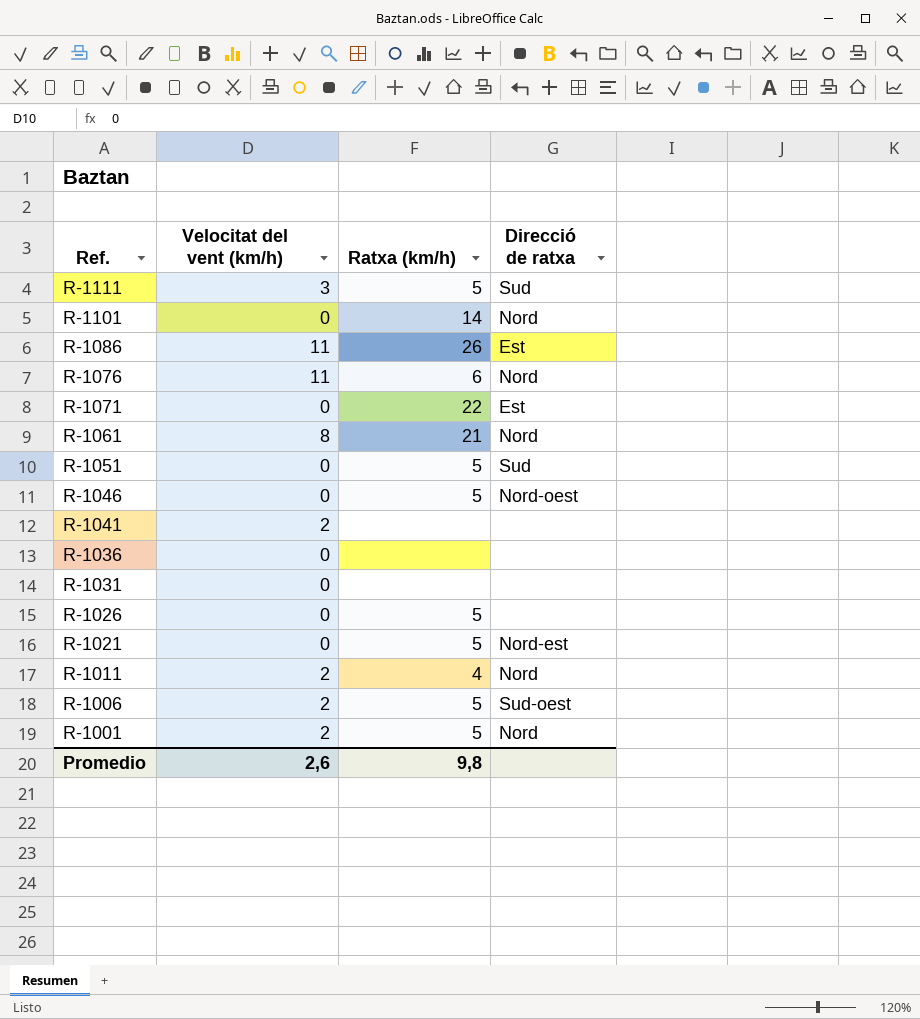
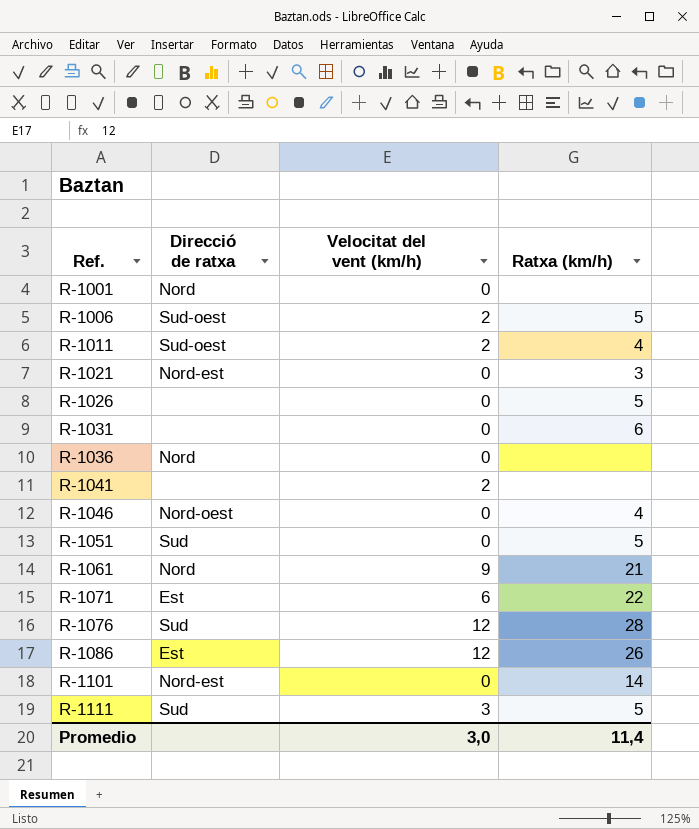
row order: Ref. descending -> Ref. ascending
column Direcció de ratxa | position: 4 -> 2
R-1001 | Velocitat del vent (km/h): 2 -> 0
R-1001 | Ratxa (km/h): 5 -> none
R-1011 | Direcció de ratxa: Nord -> Sud-oest
R-1021 | Ratxa (km/h): 5 -> 3
R-1031 | Ratxa (km/h): none -> 6
R-1036 | Direcció de ratxa: none -> Nord
R-1046 | Ratxa (km/h): 5 -> 4
R-1061 | Velocitat del vent (km/h): 8 -> 9
R-1071 | Velocitat del vent (km/h): 0 -> 6
R-1076 | Direcció de ratxa: Nord -> Sud
R-1076 | Velocitat del vent (km/h): 11 -> 12
R-1076 | Ratxa (km/h): 6 -> 28
R-1086 | Velocitat del vent (km/h): 11 -> 12
R-1101 | Direcció de ratxa: Nord -> Nord-est
Promedio | Velocitat del vent (km/h): 2,6 -> 3,0
Promedio | Ratxa (km/h): 9,8 -> 11,4

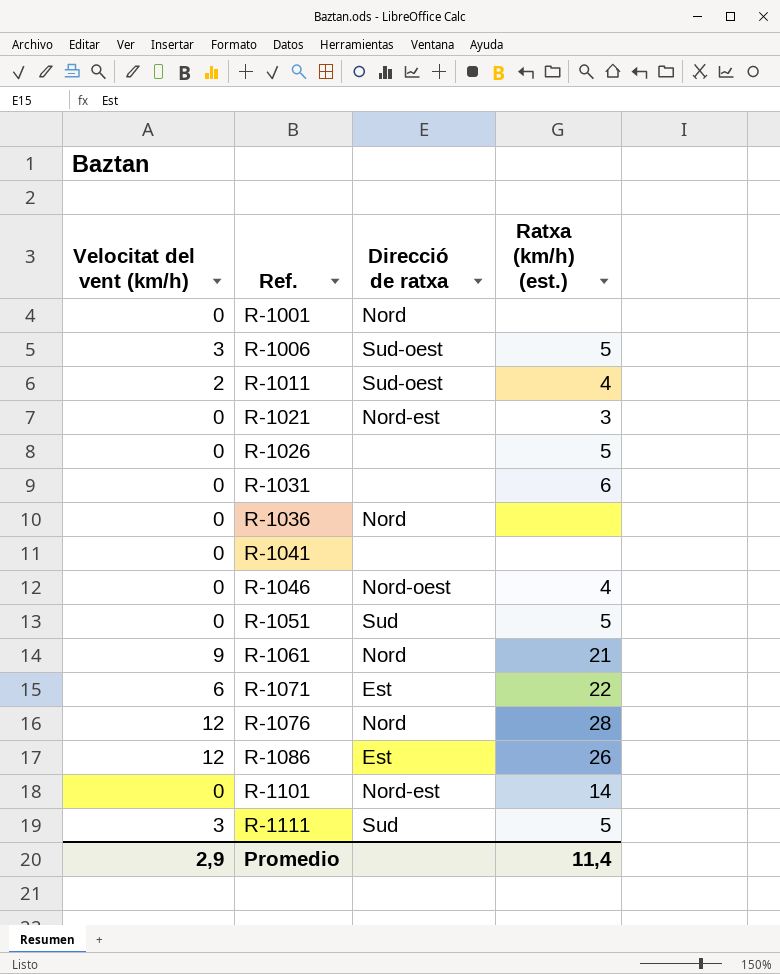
column Velocitat del vent (km/h) | position: 3 -> 1
column name: Ratxa (km/h) -> Ratxa (km/h) (est.)
R-1006 | Velocitat del vent (km/h): 2 -> 3
R-1041 | Velocitat del vent (km/h): 2 -> 0
R-1076 | Direcció de ratxa: Sud -> Nord
Promedio | Velocitat del vent (km/h): 3,0 -> 2,9

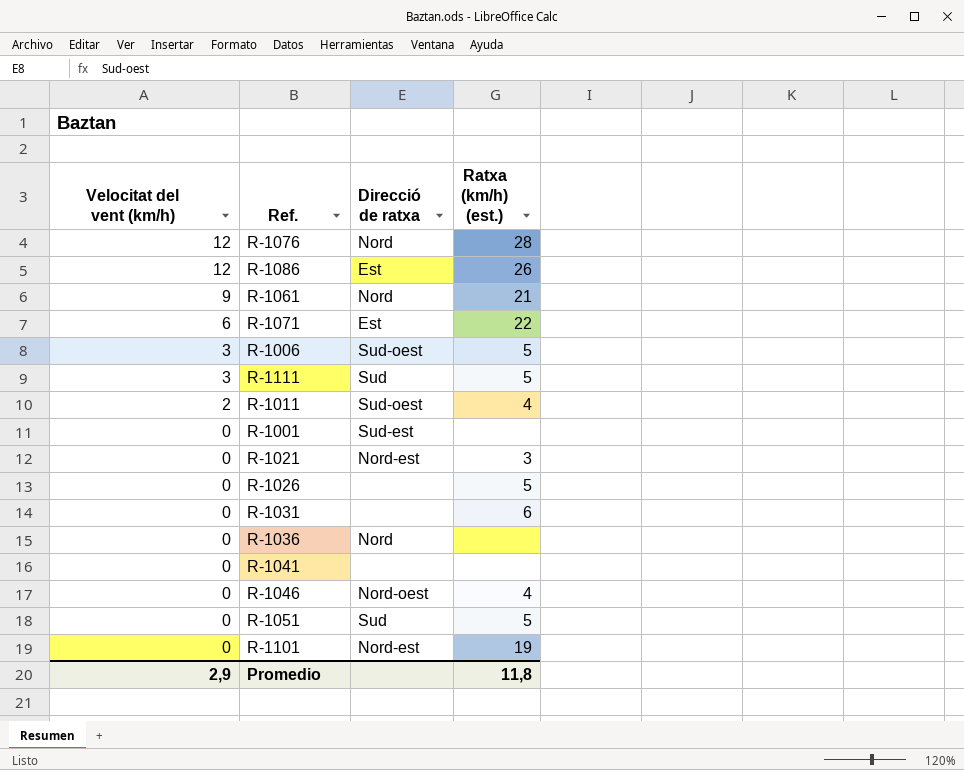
row order: Ref. ascending -> Velocitat del vent (km/h) descending
R-1001 | Direcció de ratxa: Nord -> Sud-est
R-1101 | Ratxa (km/h) (est.): 14 -> 19
Promedio | Ratxa (km/h) (est.): 11,4 -> 11,8

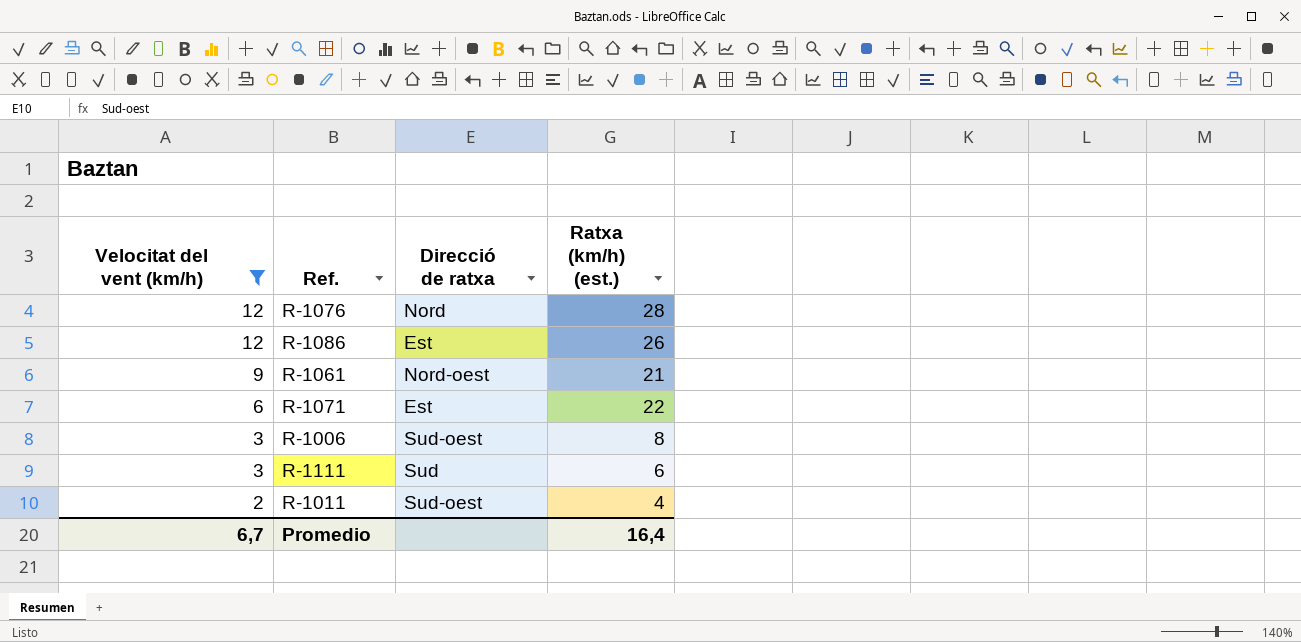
filter: none -> Velocitat del vent (km/h) != 0
R-1061 | Direcció de ratxa: Nord -> Nord-oest
R-1006 | Ratxa (km/h) (est.): 5 -> 8
R-1111 | Ratxa (km/h) (est.): 5 -> 6
Promedio | Velocitat del vent (km/h): 2,9 -> 6,7
Promedio | Ratxa (km/h) (est.): 11,8 -> 16,4

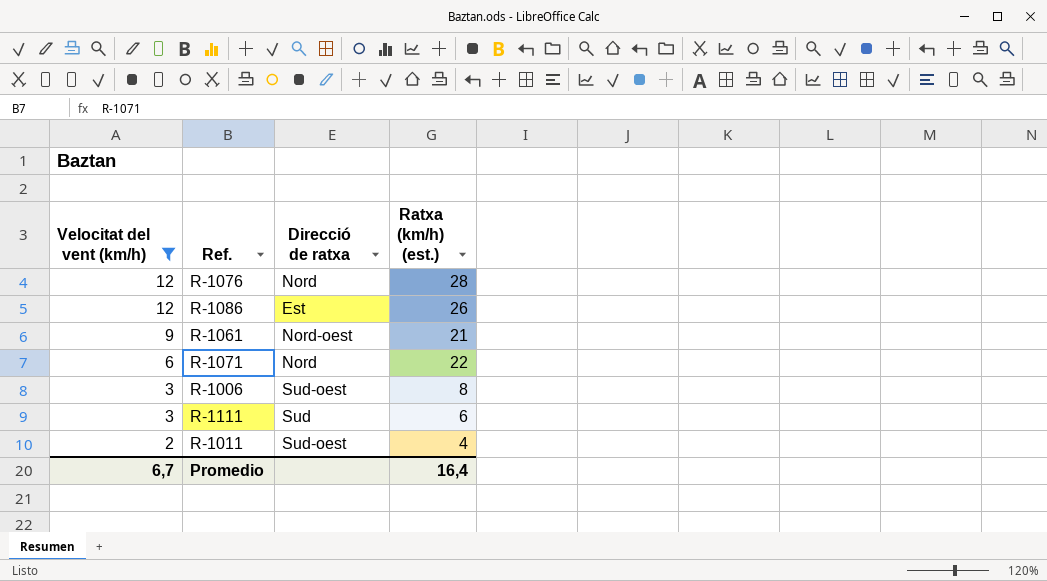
R-1071 | Direcció de ratxa: Est -> Nord

